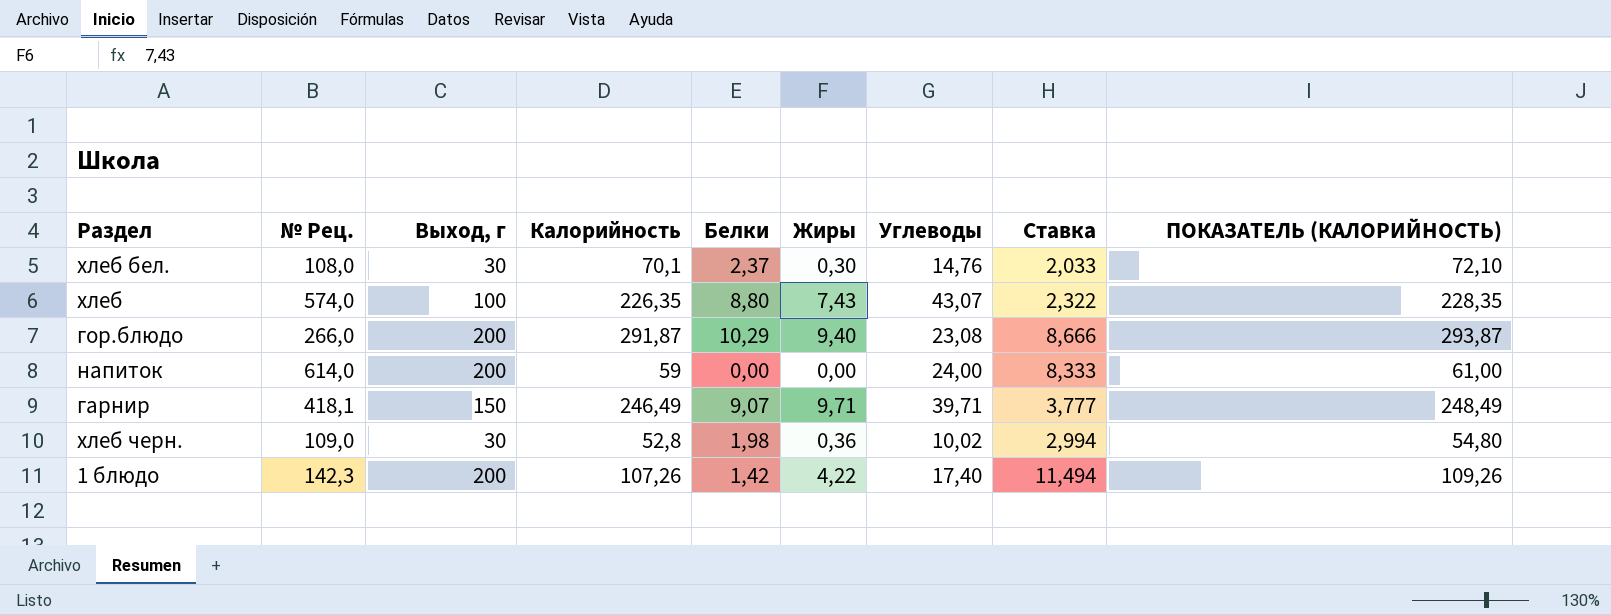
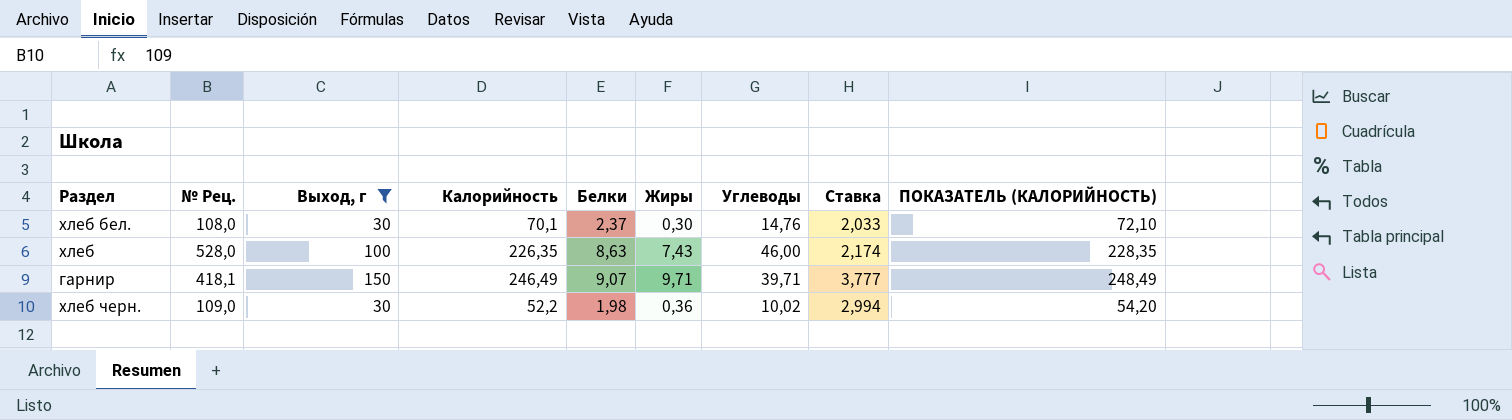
filter: none -> Выход, г != 200
хлеб | № Рец.: 574,0 -> 528,0
хлеб | Белки: 8,80 -> 8,63
хлеб | Углеводы: 43,07 -> 46,00
хлеб | Ставка: 2,322 -> 2,174
хлеб черн. | Калорийность: 52,8 -> 52,2
хлеб черн. | ПОКАЗАТЕЛЬ (КАЛОРИЙНОСТЬ): 54,80 -> 54,20

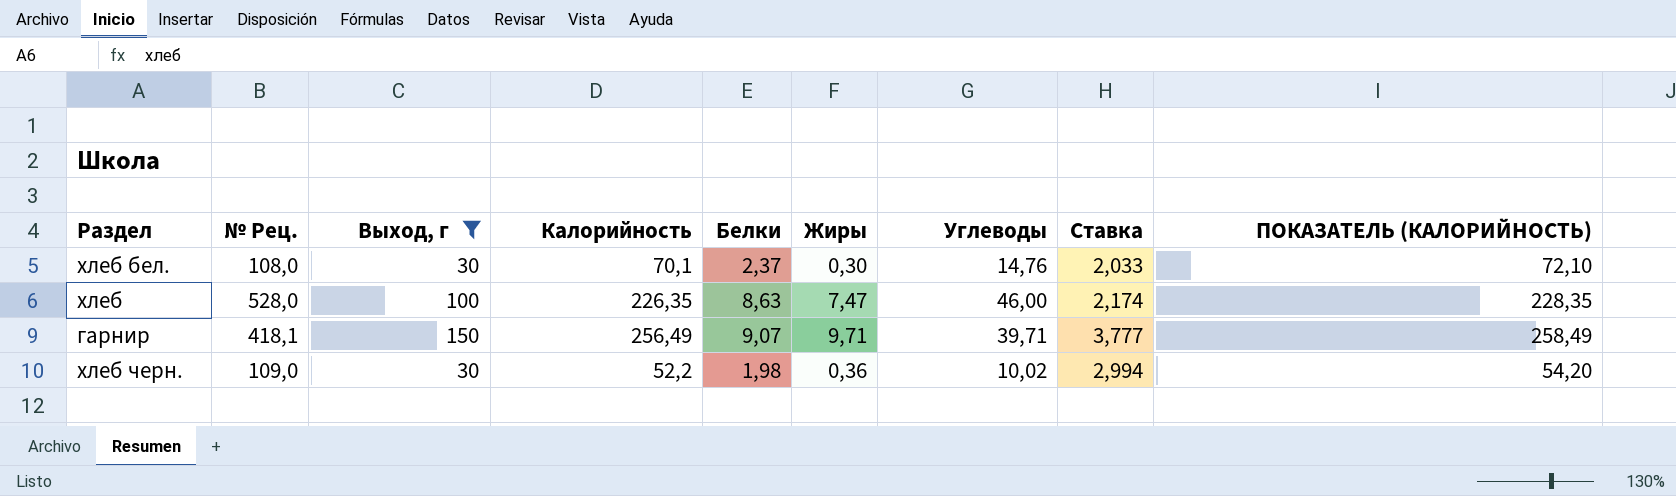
хлеб | Жиры: 7,43 -> 7,47
гарнир | Калорийность: 246,49 -> 256,49
гарнир | ПОКАЗАТЕЛЬ (КАЛОРИЙНОСТЬ): 248,49 -> 258,49

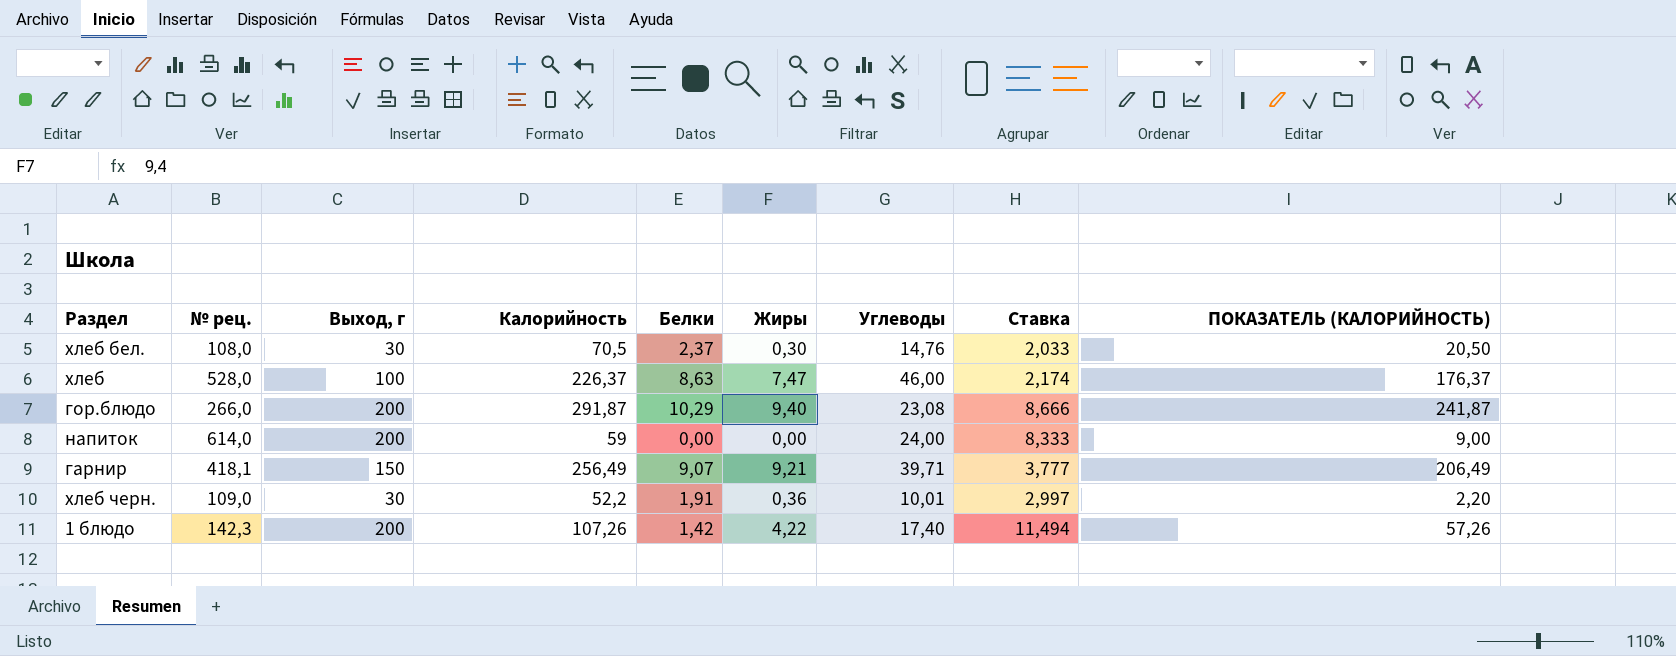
filter: Выход, г != 200 -> none
column name: № Рец. -> № рец.
column ПОКАЗАТЕЛЬ (КАЛОРИЙНОСТЬ) | formula: [Калорийность] + 2 -> [Калорийность] - 50
хлеб бел. | Калорийность: 70,1 -> 70,5
хлеб | Калорийность: 226,35 -> 226,37
гарнир | Жиры: 9,71 -> 9,21
хлеб черн. | Белки: 1,98 -> 1,91
хлеб черн. | Углеводы: 10,02 -> 10,01
хлеб черн. | Ставка: 2,994 -> 2,997

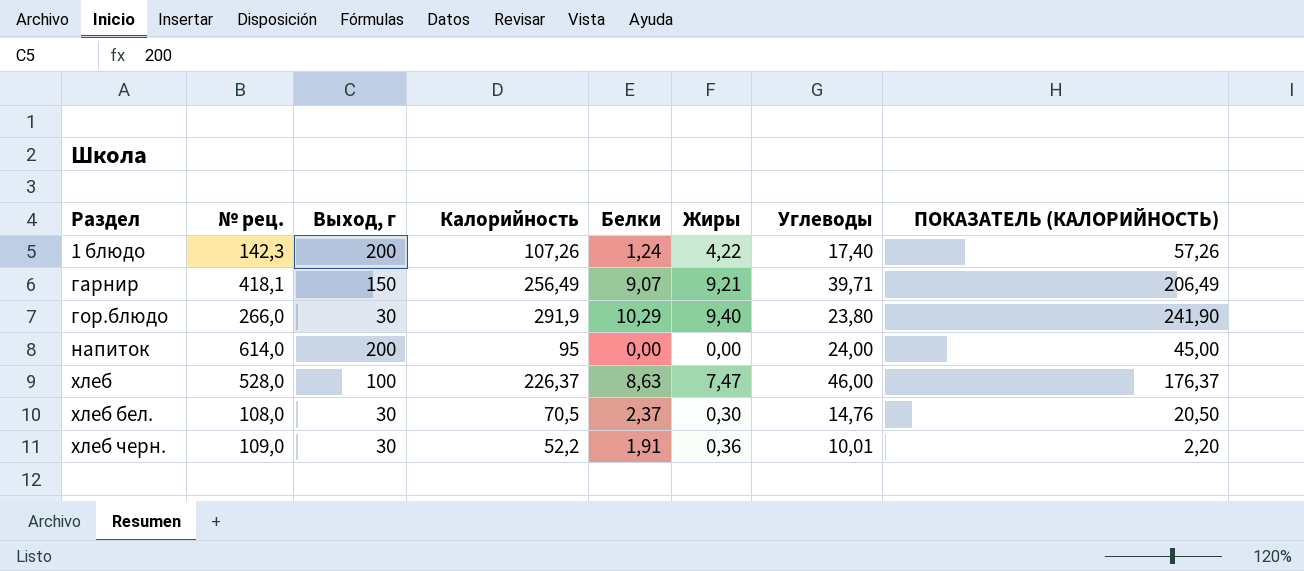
row order: none -> Раздел ascending
column Ставка | formula: [Выход, г] / [Углеводы] -> none
1 блюдо | Белки: 1,42 -> 1,24
гор.блюдо | Выход, г: 200 -> 30
гор.блюдо | Калорийность: 291,87 -> 291,9
гор.блюдо | Углеводы: 23,08 -> 23,80
гор.блюдо | ПОКАЗАТЕЛЬ (КАЛОРИЙНОСТЬ): 241,87 -> 241,90
напиток | Калорийность: 59 -> 95
напиток | ПОКАЗАТЕЛЬ (КАЛОРИЙНОСТЬ): 9,00 -> 45,00

